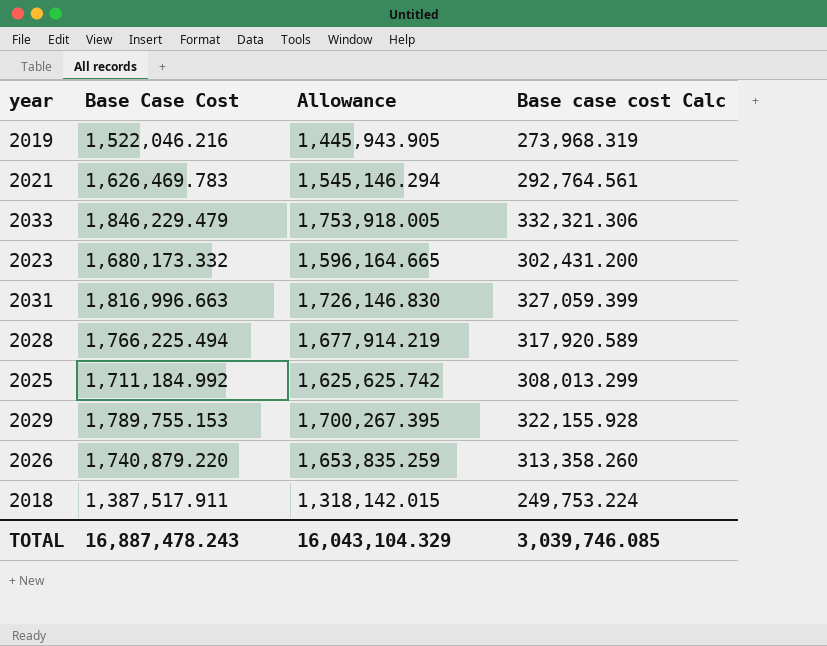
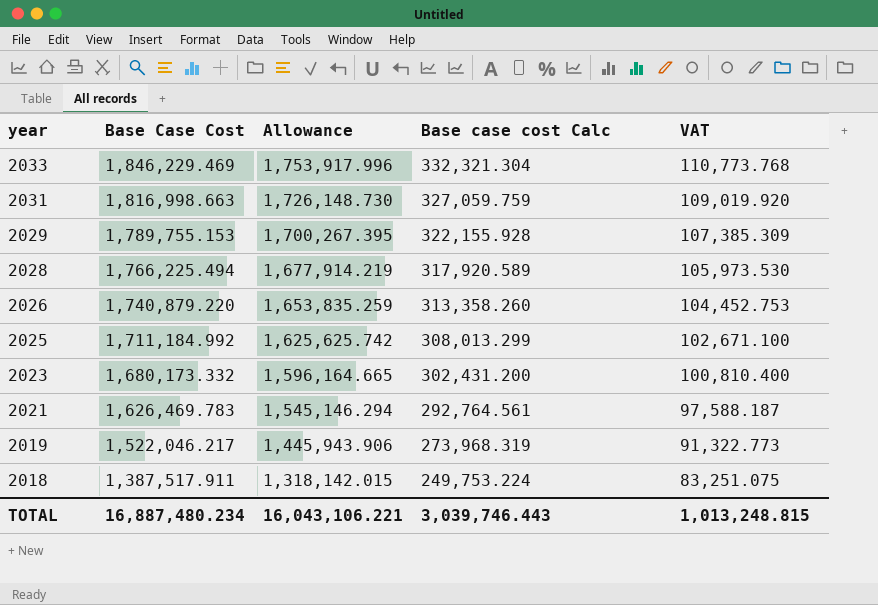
row order: none -> year descending
column VAT | formula: none -> [Base Case Cost] * 0.06
2033 | Base Case Cost: 1,846,229.479 -> 1,846,229.469
2033 | Allowance: 1,753,918.005 -> 1,753,917.996
2033 | Base case cost Calc: 332,321.306 -> 332,321.304
2031 | Base Case Cost: 1,816,996.663 -> 1,816,998.663
2031 | Allowance: 1,726,146.830 -> 1,726,148.730
2031 | Base case cost Calc: 327,059.399 -> 327,059.759
2019 | Base Case Cost: 1,522,046.216 -> 1,522,046.217
2019 | Allowance: 1,445,943.905 -> 1,445,943.906
TOTAL | Base Case Cost: 16,887,478.243 -> 16,887,480.234
TOTAL | Allowance: 16,043,104.329 -> 16,043,106.221
TOTAL | Base case cost Calc: 3,039,746.085 -> 3,039,746.443

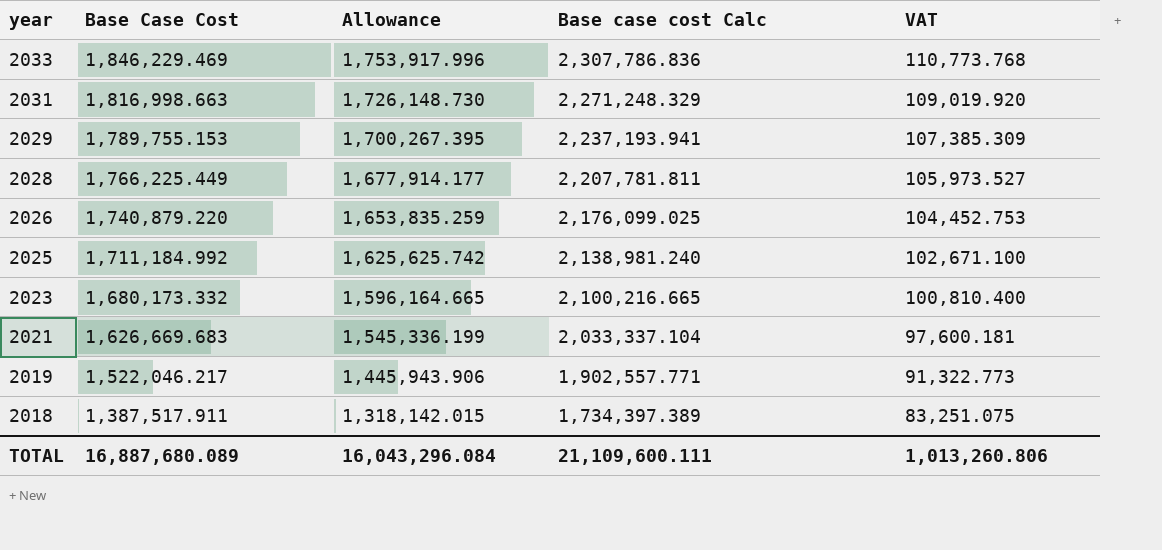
column Base case cost Calc | formula: [Base Case Cost] * 0.18 -> [Base Case Cost] * 1.25
2028 | Base Case Cost: 1,766,225.494 -> 1,766,225.449
2028 | Allowance: 1,677,914.219 -> 1,677,914.177
2028 | VAT: 105,973.530 -> 105,973.527
2021 | Base Case Cost: 1,626,469.783 -> 1,626,669.683
2021 | Allowance: 1,545,146.294 -> 1,545,336.199
2021 | VAT: 97,588.187 -> 97,600.181
TOTAL | Base Case Cost: 16,887,480.234 -> 16,887,680.089
TOTAL | Allowance: 16,043,106.221 -> 16,043,296.084
TOTAL | Base case cost Calc: 3,039,746.443 -> 21,109,600.111
TOTAL | VAT: 1,013,248.815 -> 1,013,260.806

